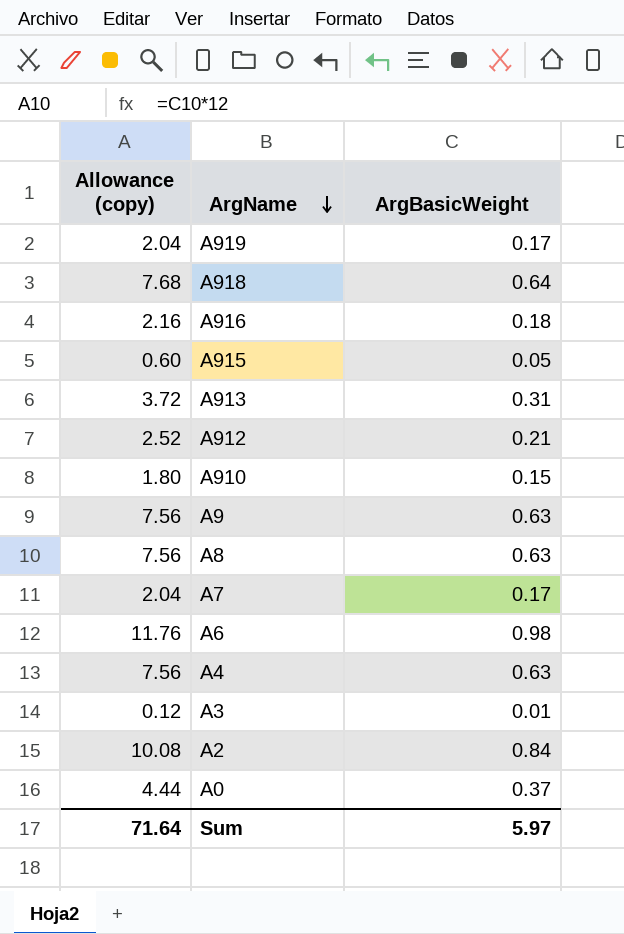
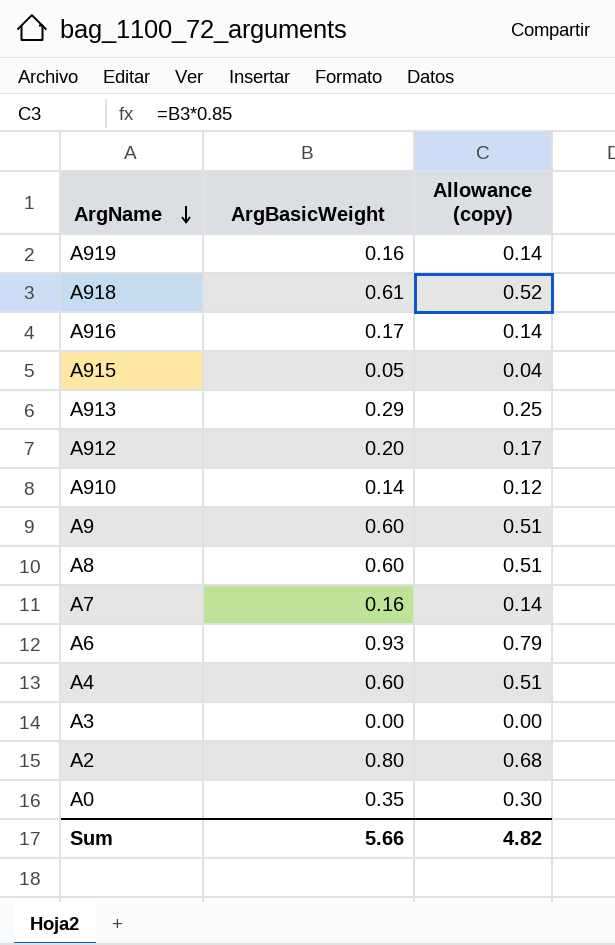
column Allowance (copy) | formula: [ArgBasicWeight] * 12 -> [ArgBasicWeight] * 0.85
column Allowance (copy) | position: 1 -> 3
A919 | ArgBasicWeight: 0.17 -> 0.16
A918 | ArgBasicWeight: 0.64 -> 0.61
A916 | ArgBasicWeight: 0.18 -> 0.17
A913 | ArgBasicWeight: 0.31 -> 0.29
A912 | ArgBasicWeight: 0.21 -> 0.20
A910 | ArgBasicWeight: 0.15 -> 0.14
A9 | ArgBasicWeight: 0.63 -> 0.60
A8 | ArgBasicWeight: 0.63 -> 0.60
A7 | ArgBasicWeight: 0.17 -> 0.16
A6 | ArgBasicWeight: 0.98 -> 0.93
A4 | ArgBasicWeight: 0.63 -> 0.60
A3 | ArgBasicWeight: 0.01 -> 0.00
A2 | ArgBasicWeight: 0.84 -> 0.80
A0 | ArgBasicWeight: 0.37 -> 0.35
Sum | ArgBasicWeight: 5.97 -> 5.66
Sum | Allowance (copy): 71.64 -> 4.82

